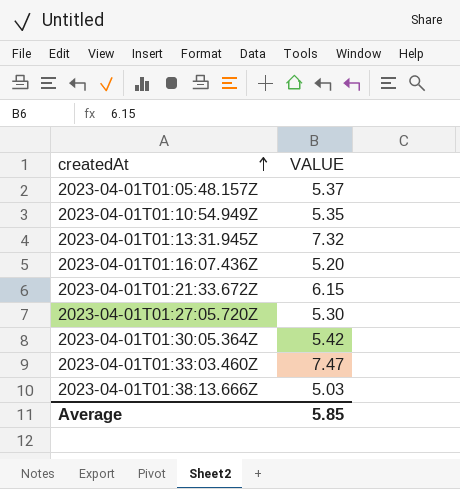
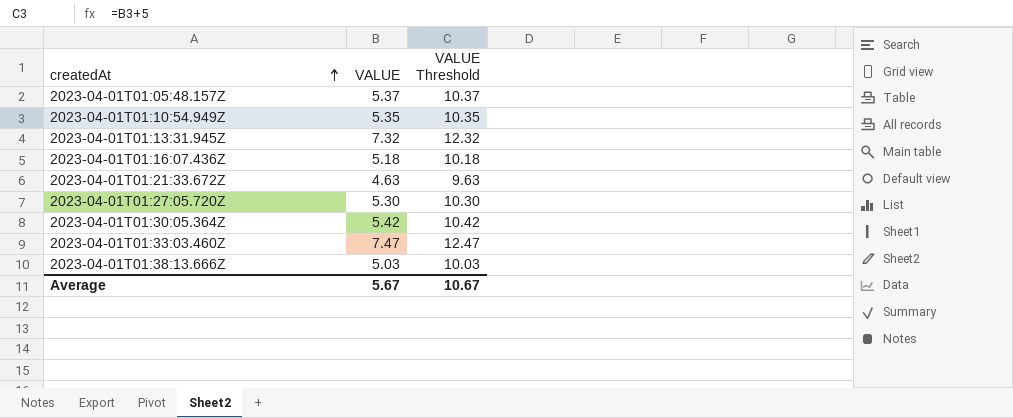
column VALUE Threshold | formula: none -> [VALUE] + 5
2023-04-01T01:16:07.436Z | VALUE: 5.20 -> 5.18
2023-04-01T01:21:33.672Z | VALUE: 6.15 -> 4.63
Average | VALUE: 5.85 -> 5.67

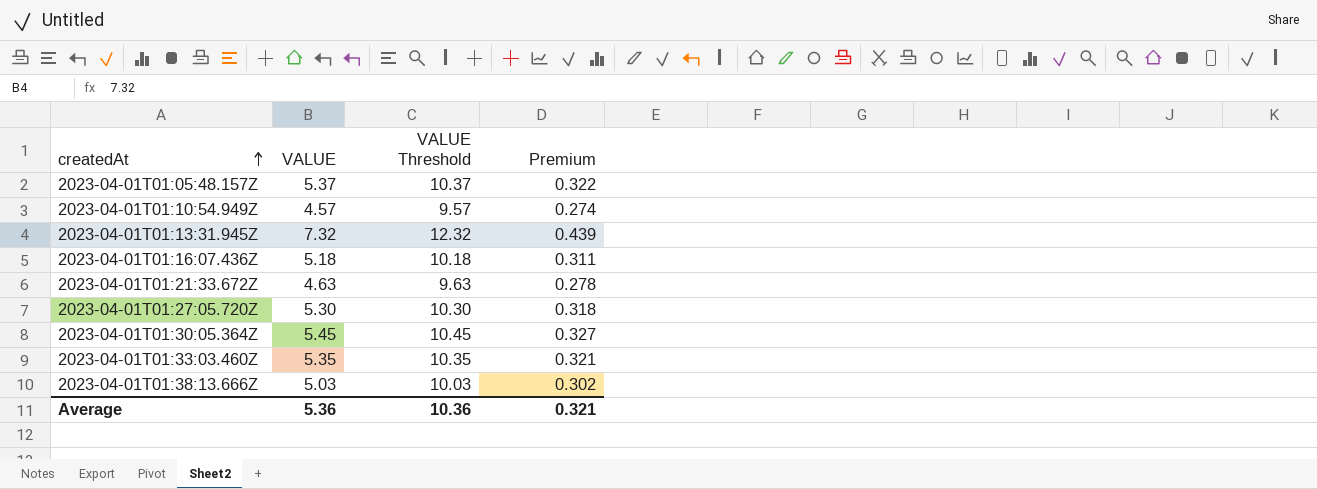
column Premium | formula: none -> [VALUE] * 0.06
2023-04-01T01:10:54.949Z | VALUE: 5.35 -> 4.57
2023-04-01T01:10:54.949Z | VALUE Threshold: 10.35 -> 9.57
2023-04-01T01:30:05.364Z | VALUE: 5.42 -> 5.45
2023-04-01T01:30:05.364Z | VALUE Threshold: 10.42 -> 10.45
2023-04-01T01:33:03.460Z | VALUE: 7.47 -> 5.35
2023-04-01T01:33:03.460Z | VALUE Threshold: 12.47 -> 10.35
Average | VALUE: 5.67 -> 5.36
Average | VALUE Threshold: 10.67 -> 10.36

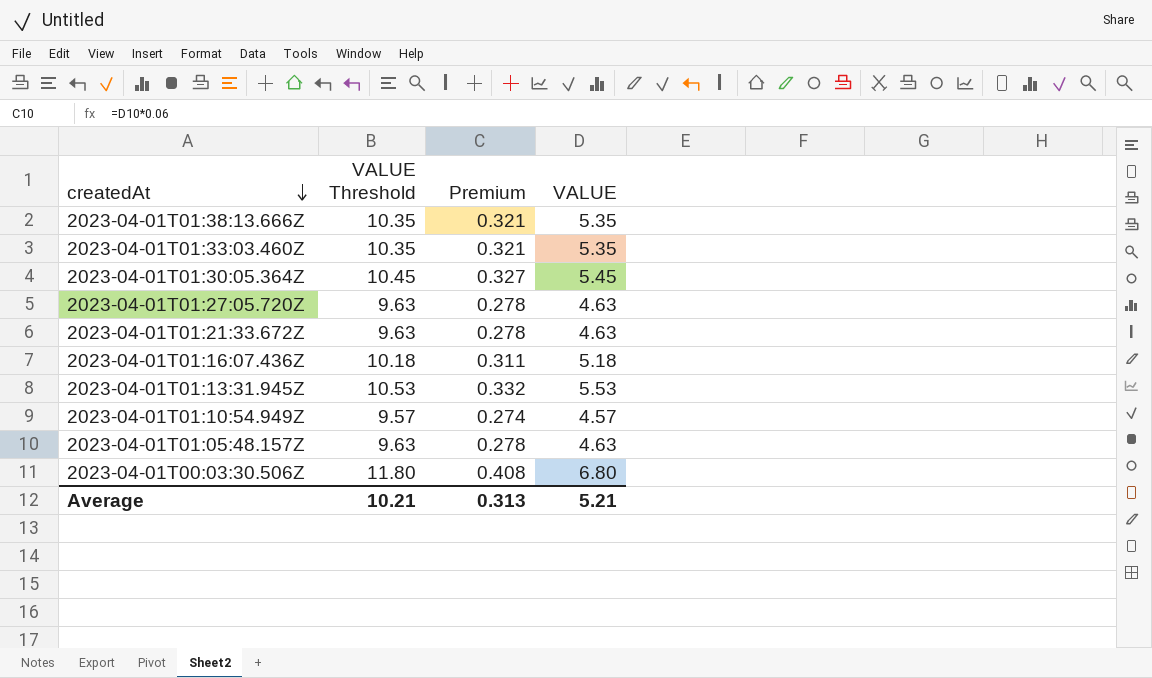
row order: createdAt ascending -> createdAt descending
column VALUE | position: 2 -> 4
2023-04-01T01:38:13.666Z | VALUE Threshold: 10.03 -> 10.35
2023-04-01T01:38:13.666Z | Premium: 0.302 -> 0.321
2023-04-01T01:38:13.666Z | VALUE: 5.03 -> 5.35
2023-04-01T01:27:05.720Z | VALUE Threshold: 10.30 -> 9.63
2023-04-01T01:27:05.720Z | Premium: 0.318 -> 0.278
2023-04-01T01:27:05.720Z | VALUE: 5.30 -> 4.63
2023-04-01T01:13:31.945Z | VALUE Threshold: 12.32 -> 10.53
2023-04-01T01:13:31.945Z | Premium: 0.439 -> 0.332
2023-04-01T01:13:31.945Z | VALUE: 7.32 -> 5.53
2023-04-01T01:05:48.157Z | VALUE Threshold: 10.37 -> 9.63
2023-04-01T01:05:48.157Z | Premium: 0.322 -> 0.278
2023-04-01T01:05:48.157Z | VALUE: 5.37 -> 4.63
row 2023-04-01T00:03:30.506Z: none -> 11.80 | 0.408 | 6.80
Average | VALUE Threshold: 10.36 -> 10.21
Average | Premium: 0.321 -> 0.313
Average | VALUE: 5.36 -> 5.21

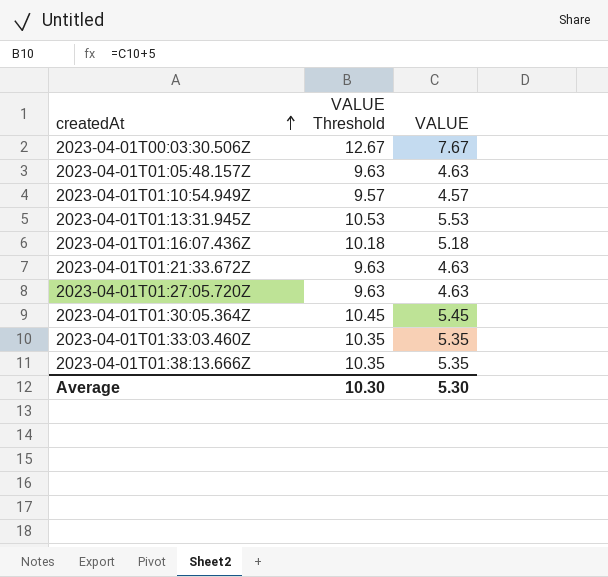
row order: createdAt descending -> createdAt ascending
column Premium | formula: [VALUE] * 0.06 -> none
2023-04-01T00:03:30.506Z | VALUE Threshold: 11.80 -> 12.67
2023-04-01T00:03:30.506Z | VALUE: 6.80 -> 7.67
Average | VALUE Threshold: 10.21 -> 10.30
Average | VALUE: 5.21 -> 5.30

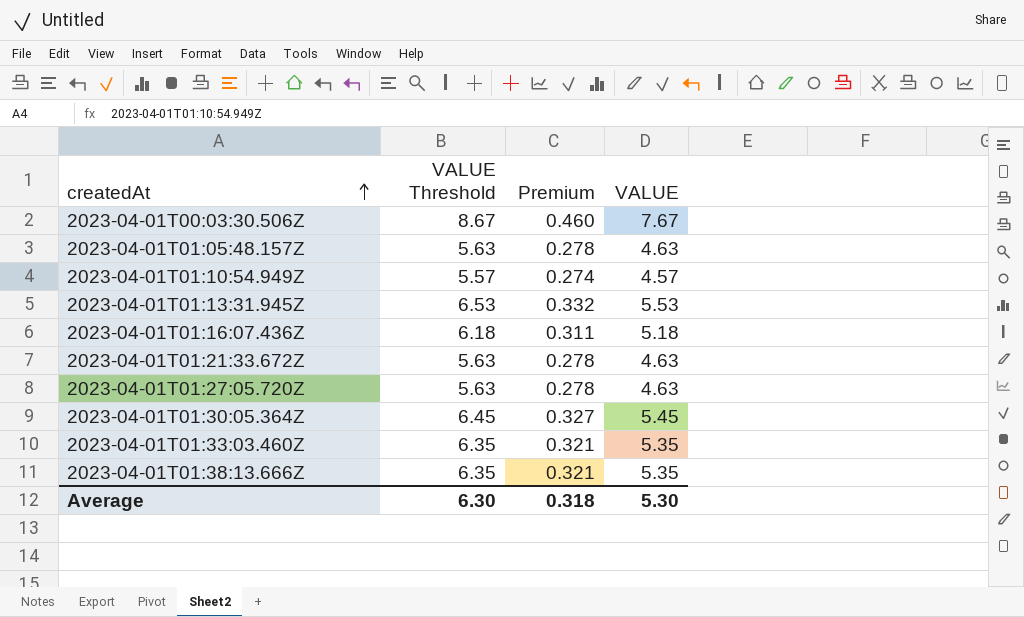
column VALUE Threshold | formula: [VALUE] + 5 -> [VALUE] + 1
column Premium | formula: none -> [VALUE] * 0.06
Average | VALUE Threshold: 10.30 -> 6.30

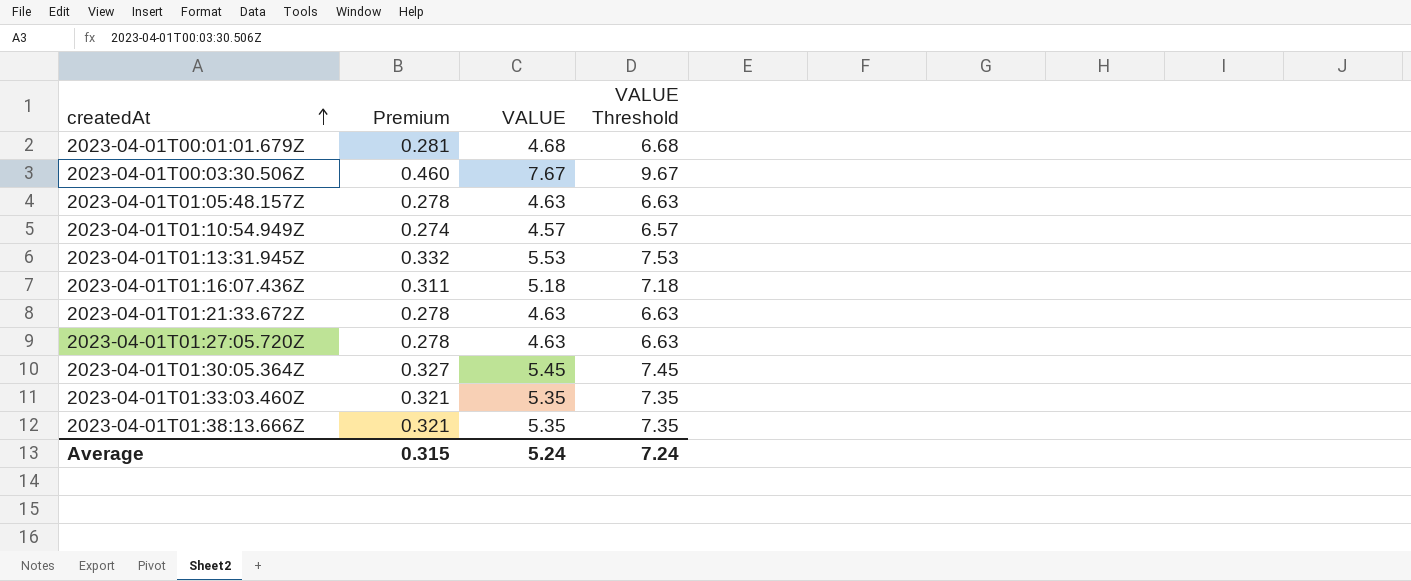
column VALUE Threshold | formula: [VALUE] + 1 -> [VALUE] + 2
column VALUE Threshold | position: 2 -> 4
row 2023-04-01T00:01:01.679Z: none -> 0.281 | 4.68 | 6.68
Average | Premium: 0.318 -> 0.315
Average | VALUE: 5.30 -> 5.24
Average | VALUE Threshold: 6.30 -> 7.24

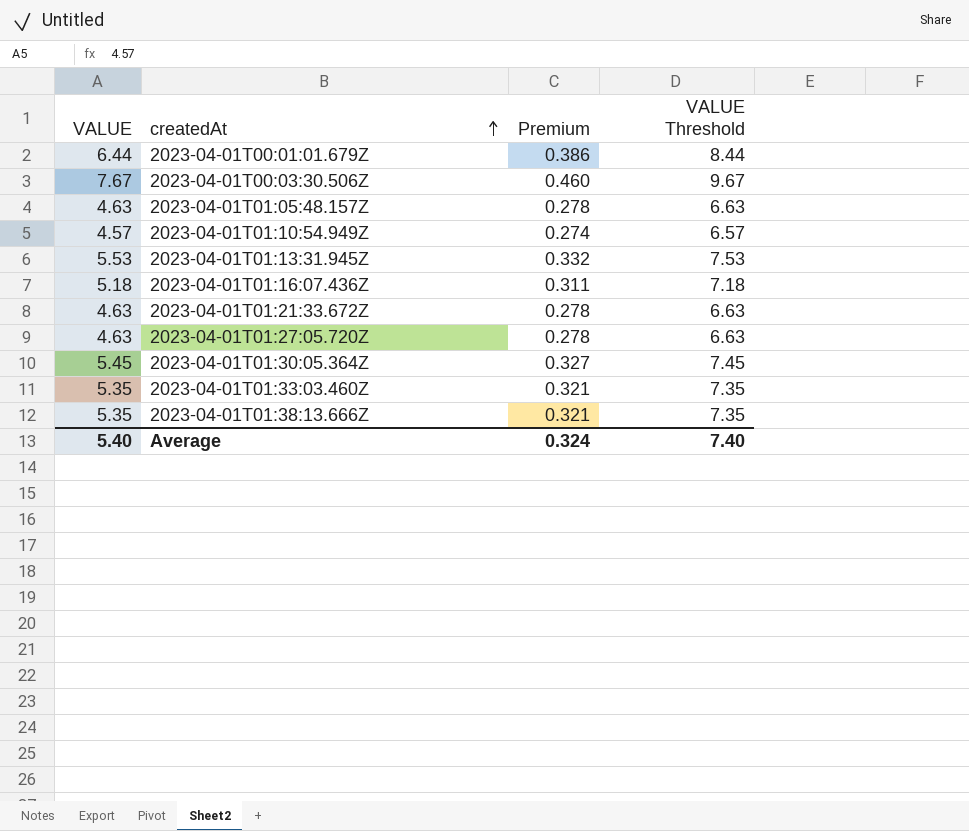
column VALUE | position: 3 -> 1
2023-04-01T00:01:01.679Z | VALUE: 4.68 -> 6.44
2023-04-01T00:01:01.679Z | Premium: 0.281 -> 0.386
2023-04-01T00:01:01.679Z | VALUE Threshold: 6.68 -> 8.44
Average | VALUE: 5.24 -> 5.40
Average | Premium: 0.315 -> 0.324
Average | VALUE Threshold: 7.24 -> 7.40

